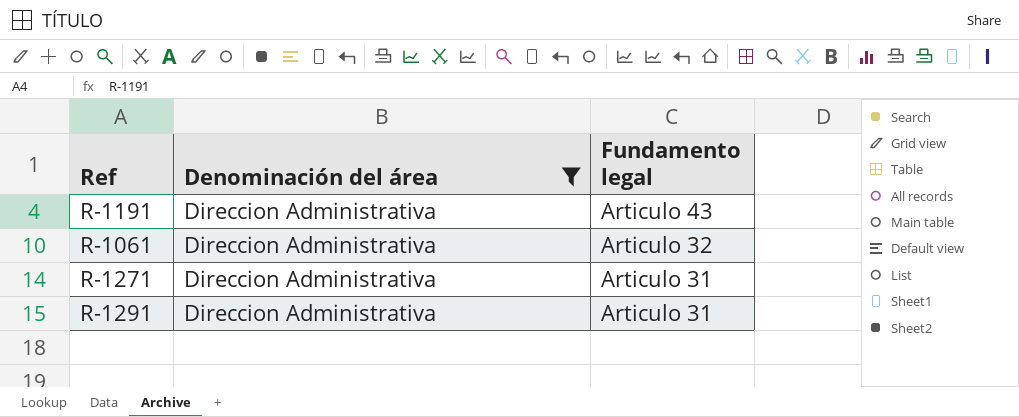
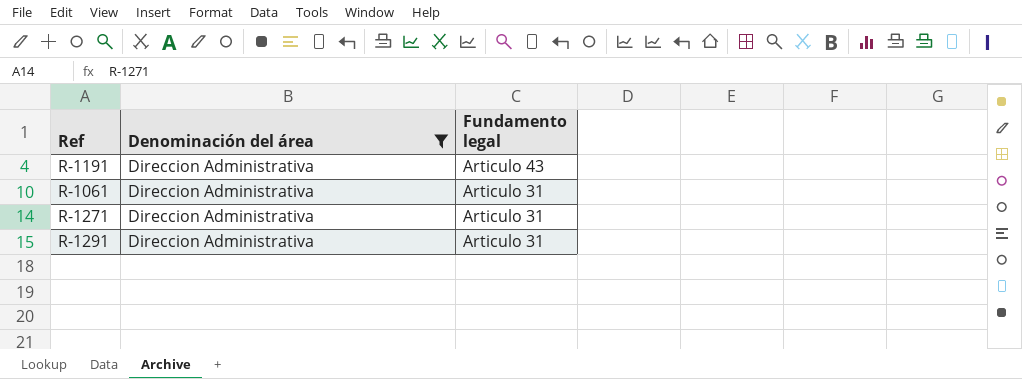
R-1061 | Fundamento legal: Articulo 32 -> Articulo 31

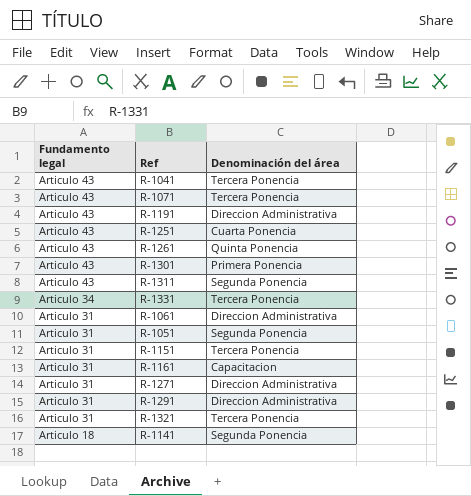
filter: Denominación del área = Direccion Administrativa -> none
column Fundamento legal | position: 3 -> 1

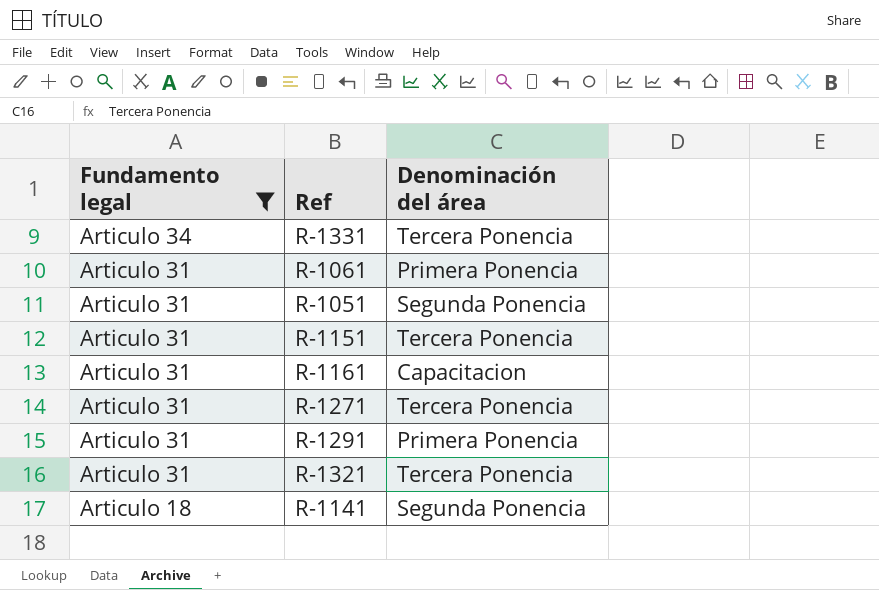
filter: none -> Fundamento legal != Articulo 43
R-1061 | Denominación del área: Direccion Administrativa -> Primera Ponencia
R-1271 | Denominación del área: Direccion Administrativa -> Tercera Ponencia
R-1291 | Denominación del área: Direccion Administrativa -> Primera Ponencia

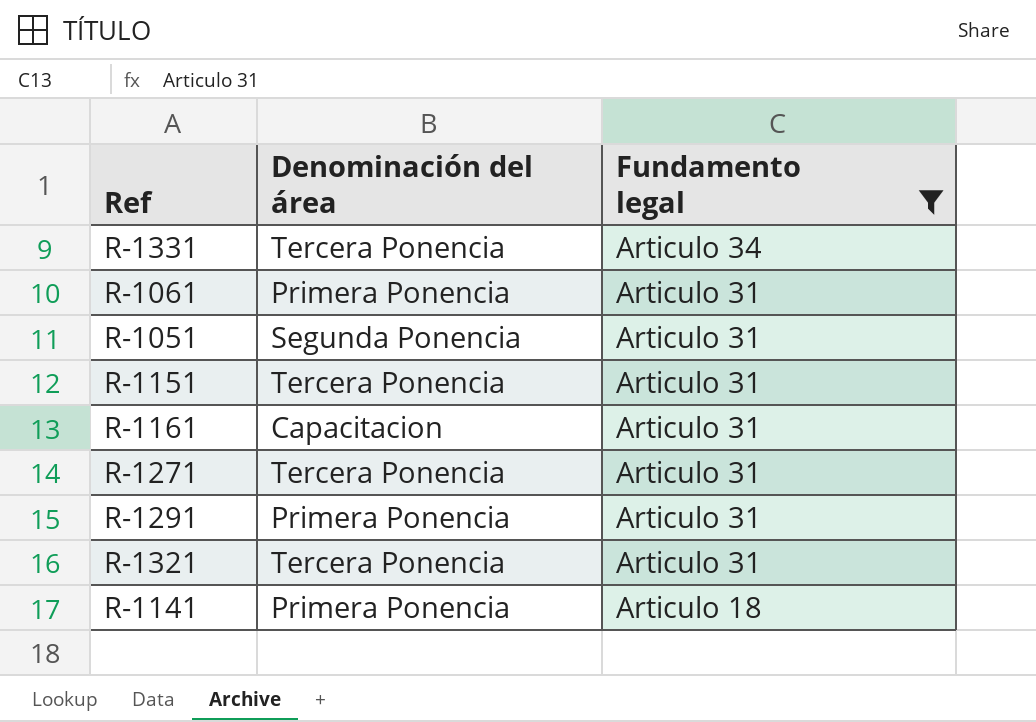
column Fundamento legal | position: 1 -> 3
R-1141 | Denominación del área: Segunda Ponencia -> Primera Ponencia

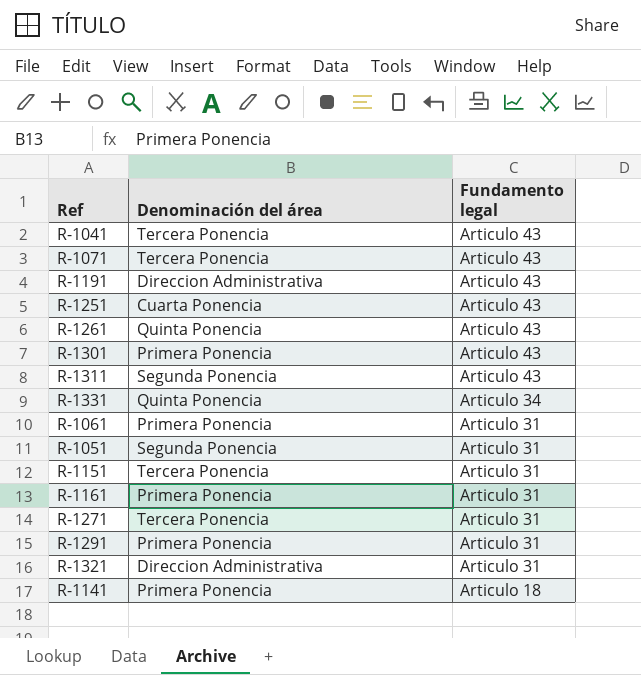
filter: Fundamento legal != Articulo 43 -> none
R-1331 | Denominación del área: Tercera Ponencia -> Quinta Ponencia
R-1161 | Denominación del área: Capacitacion -> Primera Ponencia
R-1321 | Denominación del área: Tercera Ponencia -> Direccion Administrativa

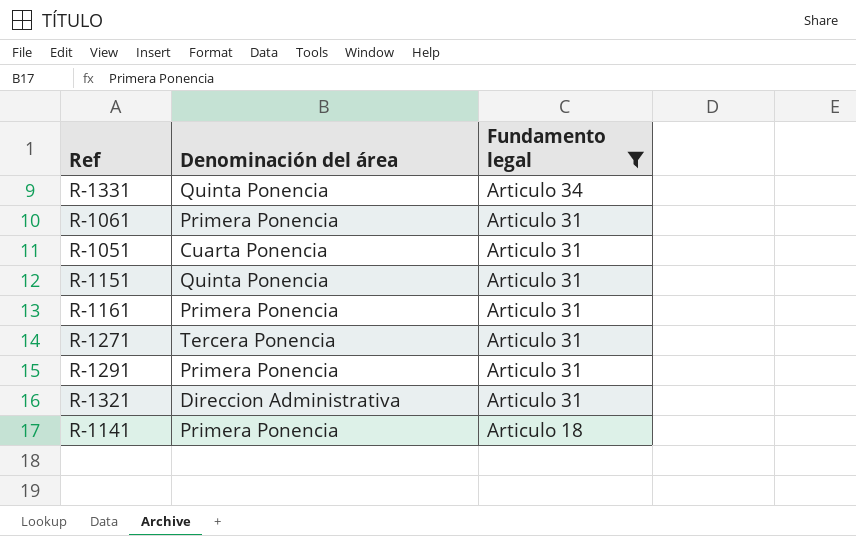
filter: none -> Fundamento legal != Articulo 43
R-1051 | Denominación del área: Segunda Ponencia -> Cuarta Ponencia
R-1151 | Denominación del área: Tercera Ponencia -> Quinta Ponencia

